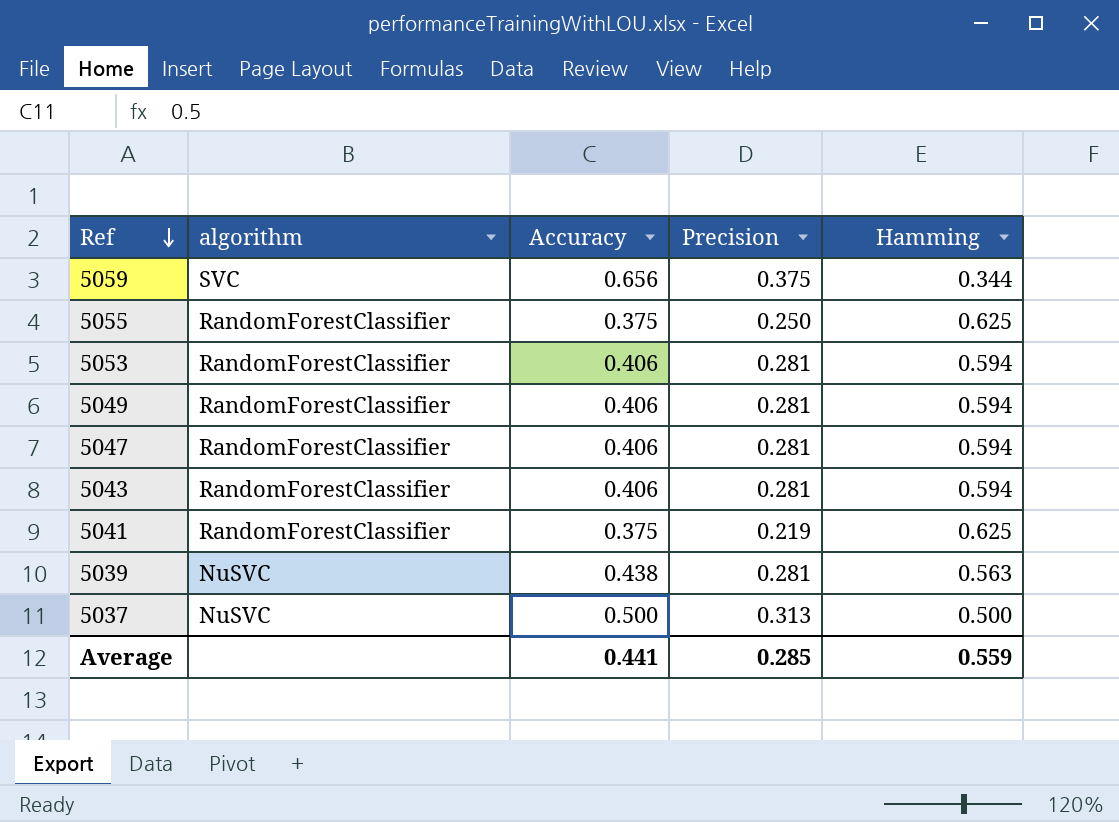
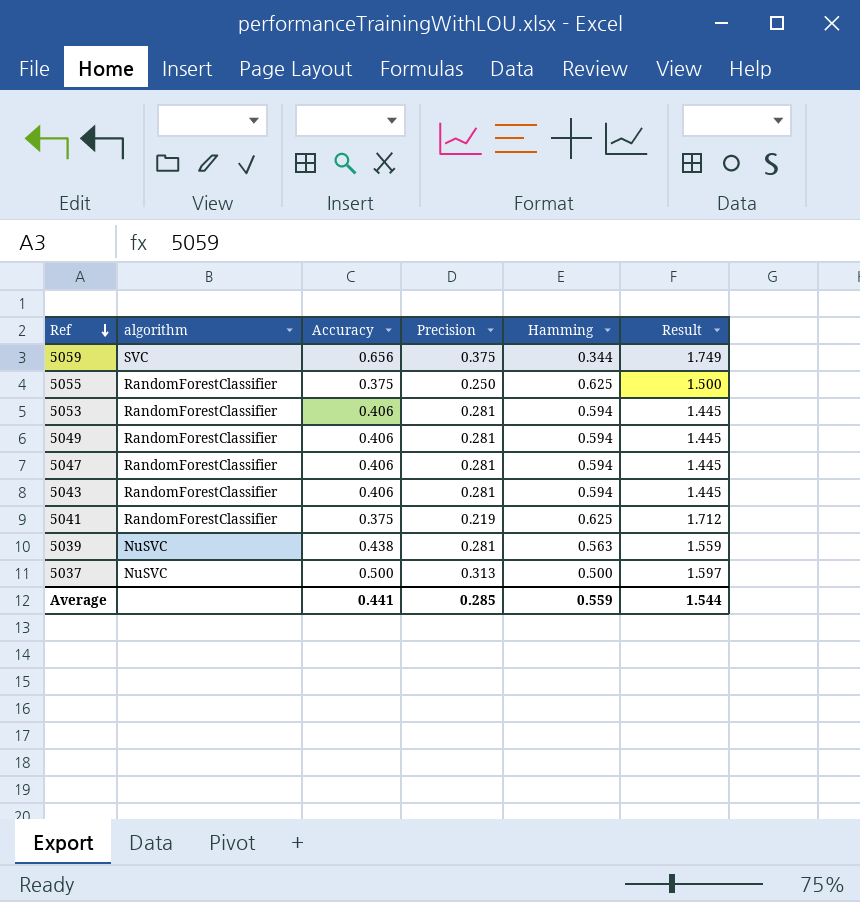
column Result | formula: none -> [Accuracy] / [Precision]

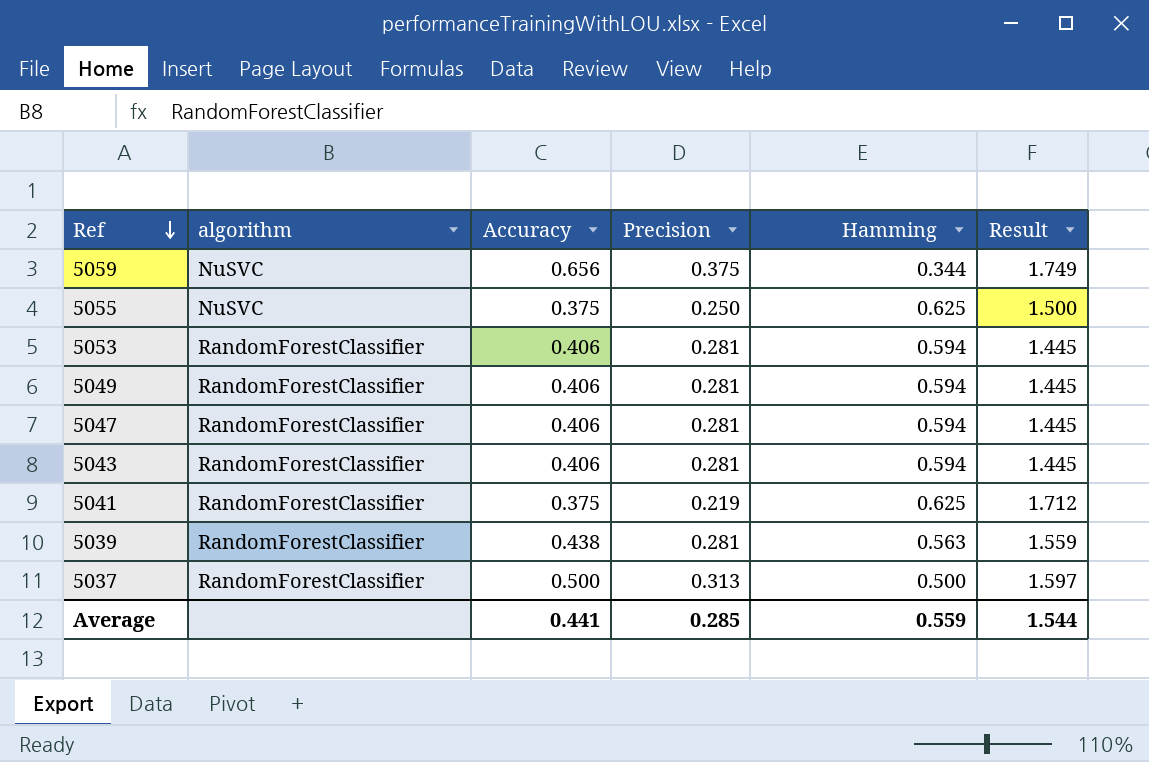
5059 | algorithm: SVC -> NuSVC
5055 | algorithm: RandomForestClassifier -> NuSVC
5039 | algorithm: NuSVC -> RandomForestClassifier
5037 | algorithm: NuSVC -> RandomForestClassifier

